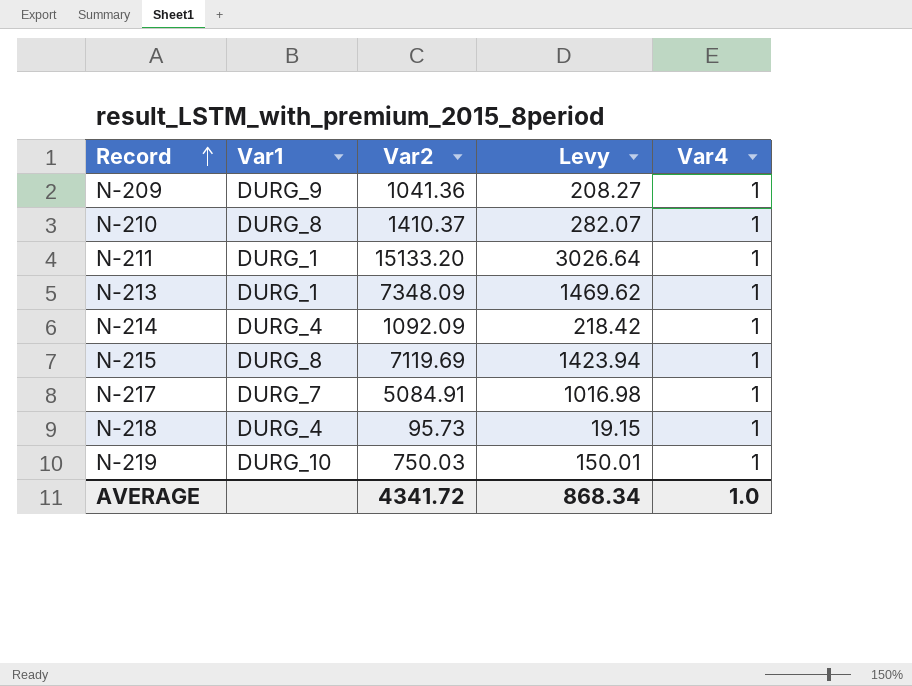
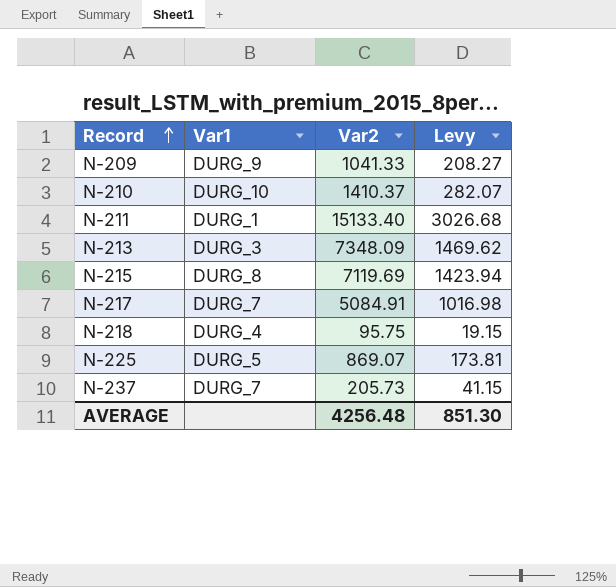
column Var4 | position: 5 -> none
row N-214: DURG_4 | 1092.09 | 218.42 | 1 -> none
row N-219: DURG_10 | 750.03 | 150.01 | 1 -> none
N-209 | Var2: 1041.36 -> 1041.33
N-210 | Var1: DURG_8 -> DURG_10
N-211 | Var2: 15133.20 -> 15133.40
N-211 | Levy: 3026.64 -> 3026.68
N-213 | Var1: DURG_1 -> DURG_3
N-218 | Var2: 95.73 -> 95.75
row N-225: none -> DURG_5 | 869.07 | 173.81
row N-237: none -> DURG_7 | 205.73 | 41.15
AVERAGE | Var2: 4341.72 -> 4256.48
AVERAGE | Levy: 868.34 -> 851.30

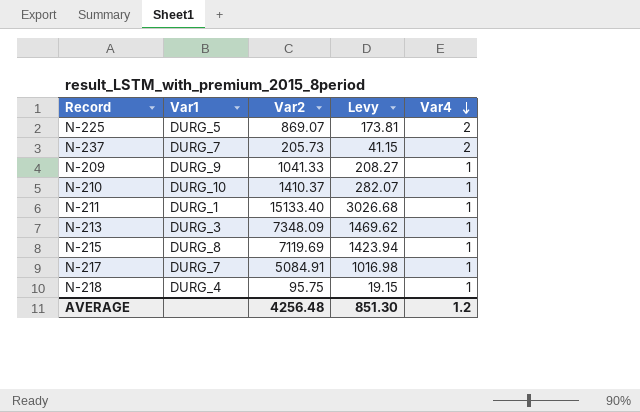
row order: Record ascending -> Var4 descending
column Var4 | position: none -> 5

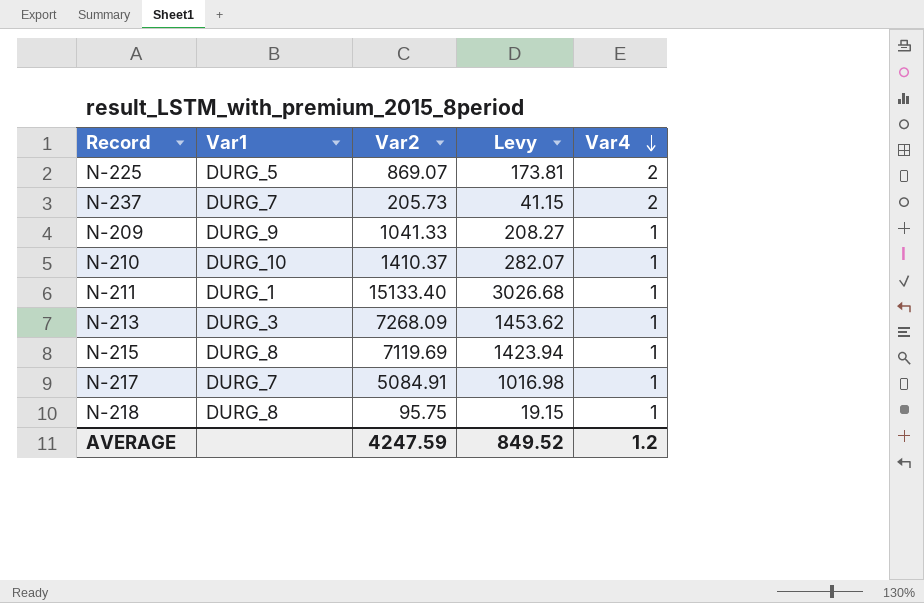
N-213 | Var2: 7348.09 -> 7268.09
N-213 | Levy: 1469.62 -> 1453.62
N-218 | Var1: DURG_4 -> DURG_8
AVERAGE | Var2: 4256.48 -> 4247.59
AVERAGE | Levy: 851.30 -> 849.52

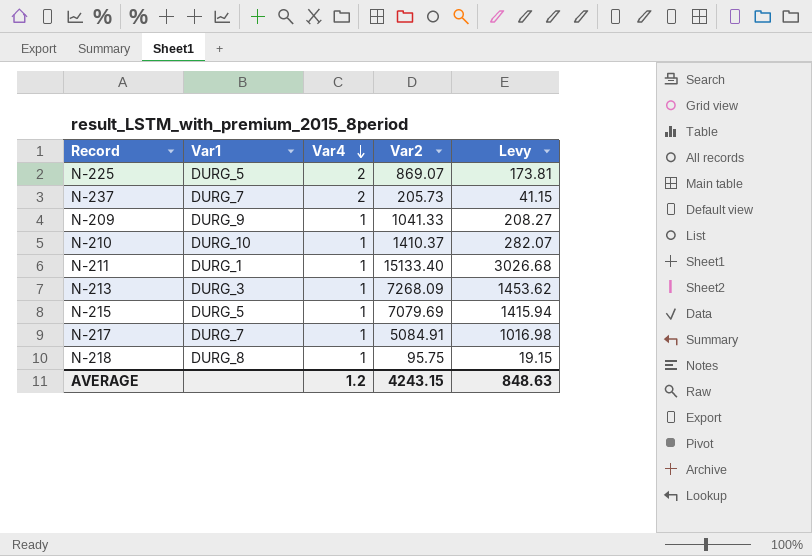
column Var4 | position: 5 -> 3
N-215 | Var1: DURG_8 -> DURG_5
N-215 | Var2: 7119.69 -> 7079.69
N-215 | Levy: 1423.94 -> 1415.94
AVERAGE | Var2: 4247.59 -> 4243.15
AVERAGE | Levy: 849.52 -> 848.63

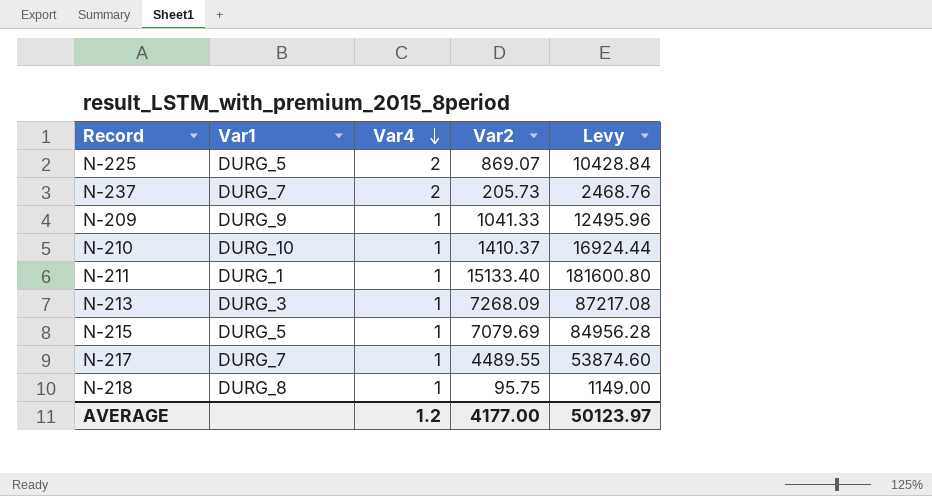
column Levy | formula: [Var2] * 0.2 -> [Var2] * 12
N-217 | Var2: 5084.91 -> 4489.55
AVERAGE | Var2: 4243.15 -> 4177.00
AVERAGE | Levy: 848.63 -> 50123.97

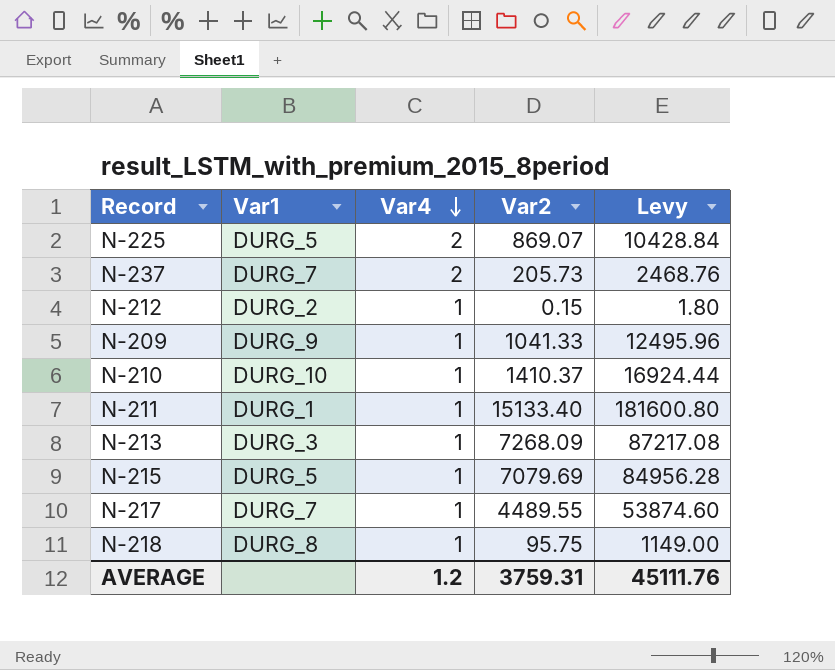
row N-212: none -> DURG_2 | 1 | 0.15 | 1.80
AVERAGE | Var2: 4177.00 -> 3759.31
AVERAGE | Levy: 50123.97 -> 45111.76

